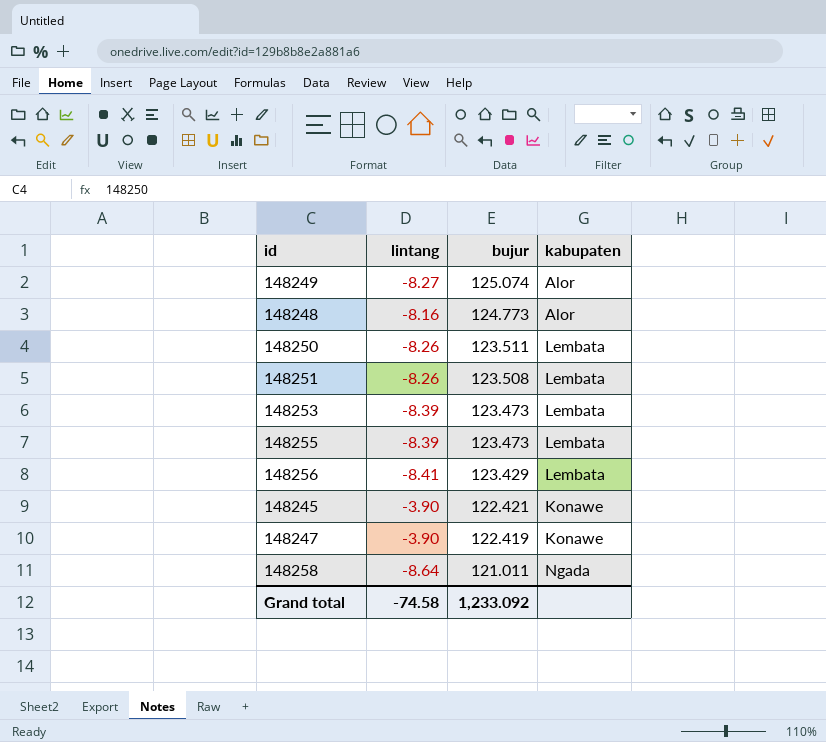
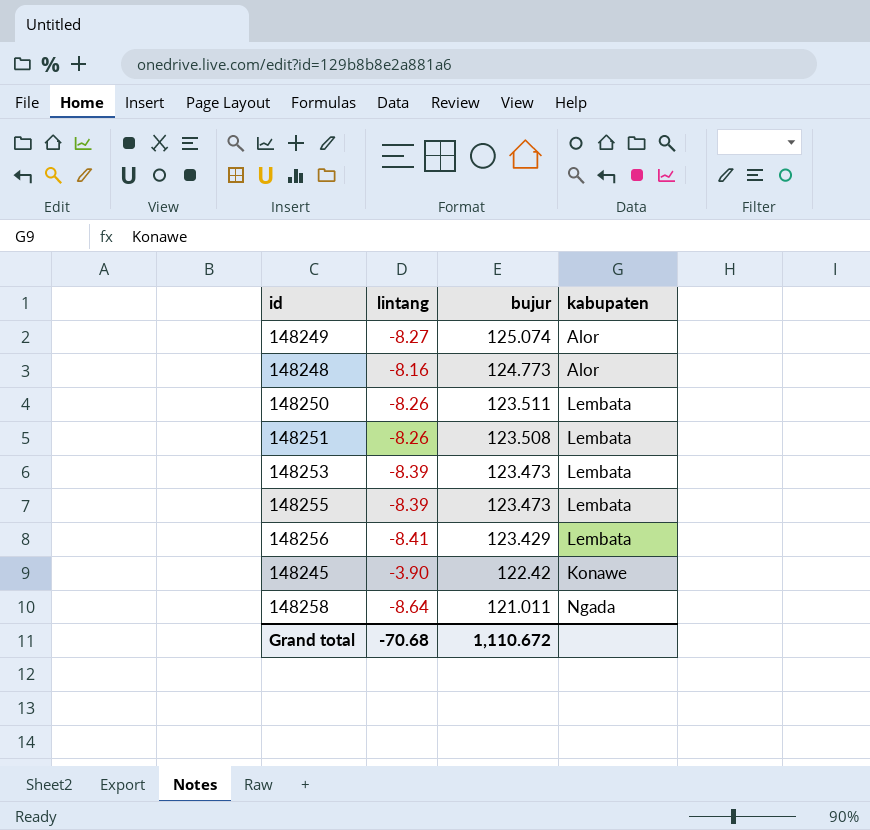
row 148247: -3.90 | 122.419 | Konawe -> none
148245 | bujur: 122.421 -> 122.42
Grand total | lintang: -74.58 -> -70.68
Grand total | bujur: 1,233.092 -> 1,110.672

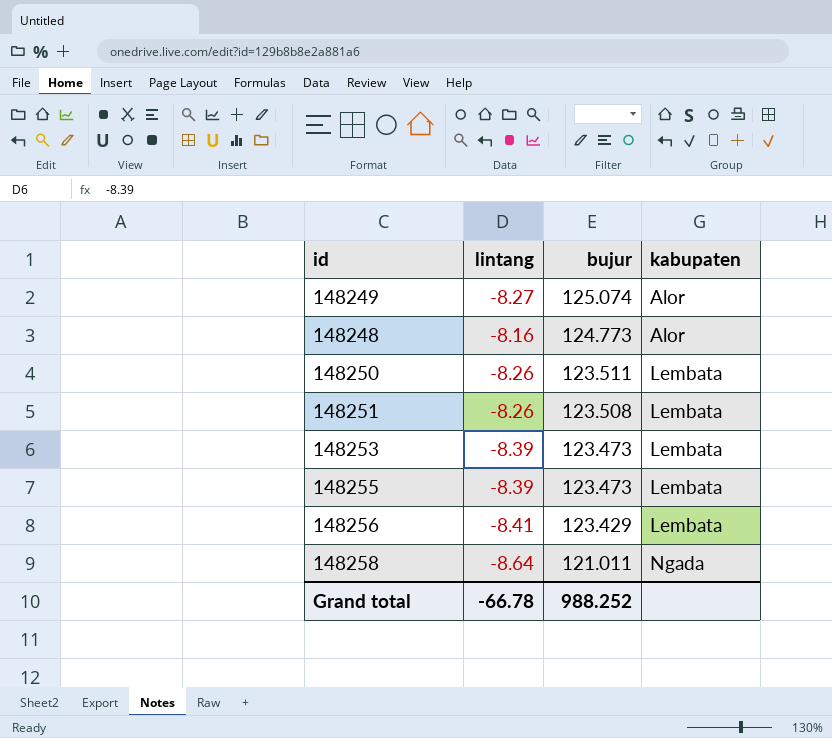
row 148245: -3.90 | 122.42 | Konawe -> none
Grand total | lintang: -70.68 -> -66.78
Grand total | bujur: 1,110.672 -> 988.252

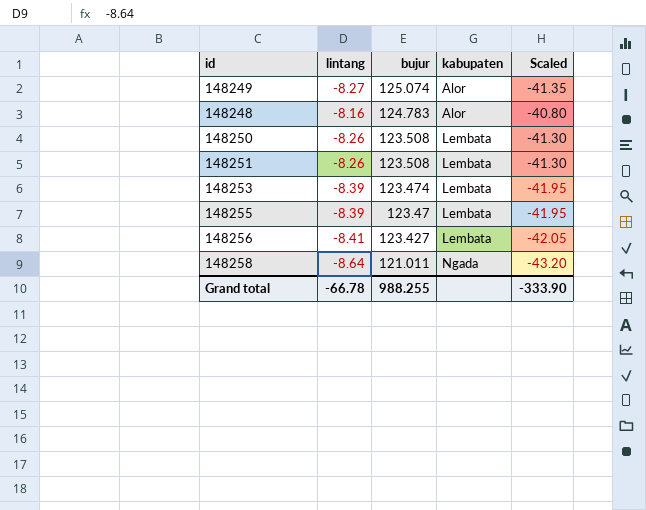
column Scaled | formula: none -> [lintang] * 5
148248 | bujur: 124.773 -> 124.783
148250 | bujur: 123.511 -> 123.508
148253 | bujur: 123.473 -> 123.474
148255 | bujur: 123.473 -> 123.47
148256 | bujur: 123.429 -> 123.427
Grand total | bujur: 988.252 -> 988.255

